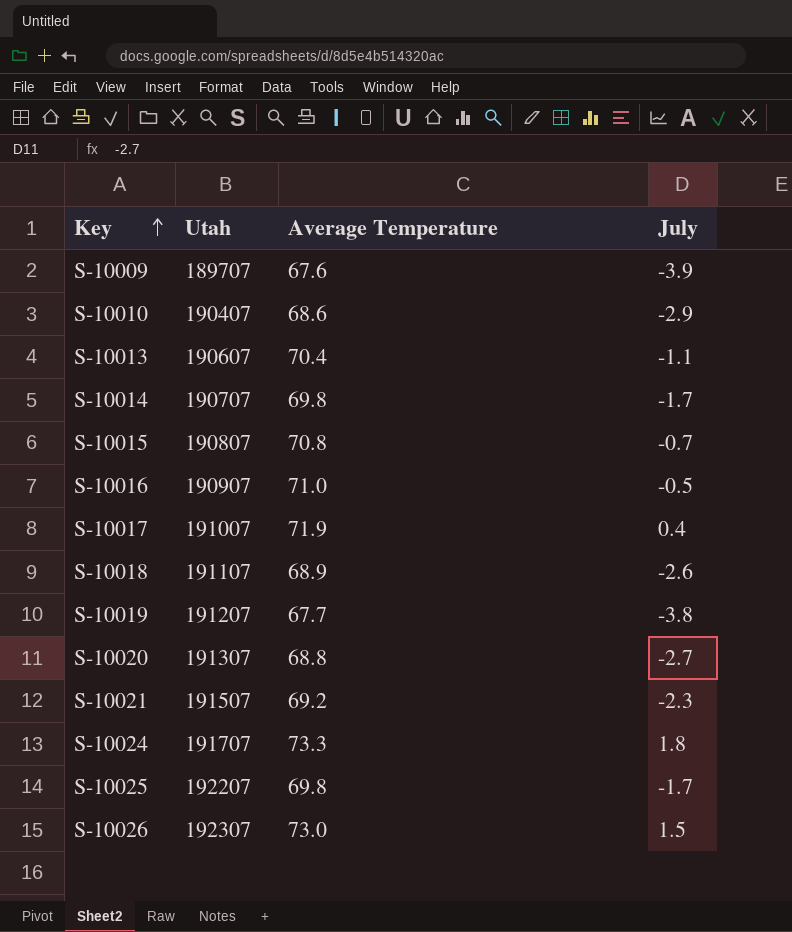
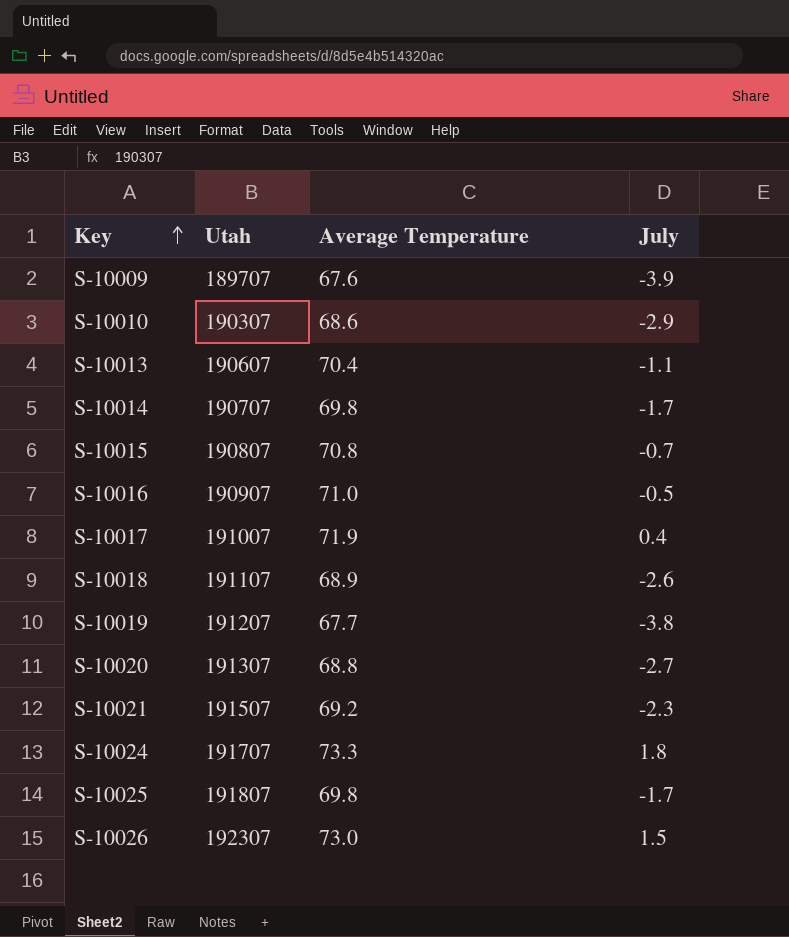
S-10010 | Utah: 190407 -> 190307
S-10025 | Utah: 192207 -> 191807

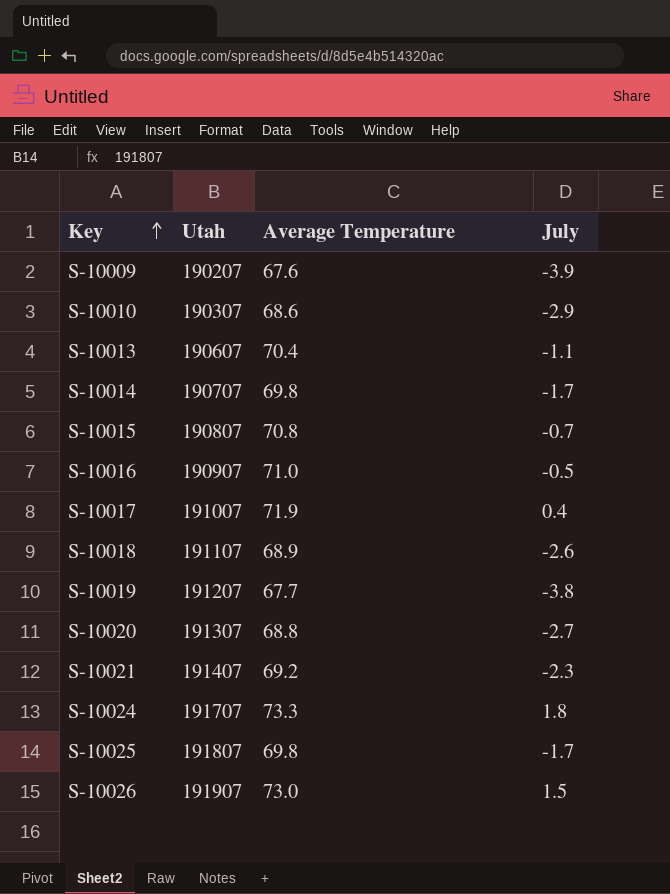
S-10009 | Utah: 189707 -> 190207
S-10021 | Utah: 191507 -> 191407
S-10026 | Utah: 192307 -> 191907

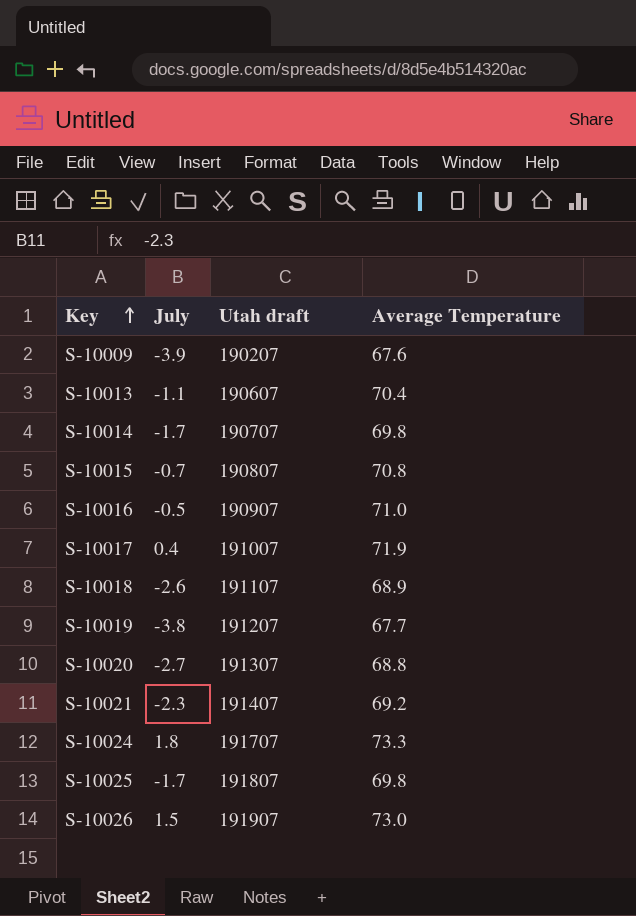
column July | position: 4 -> 2
column name: Utah -> Utah draft
row S-10010: 190307 | 68.6 | -2.9 -> none

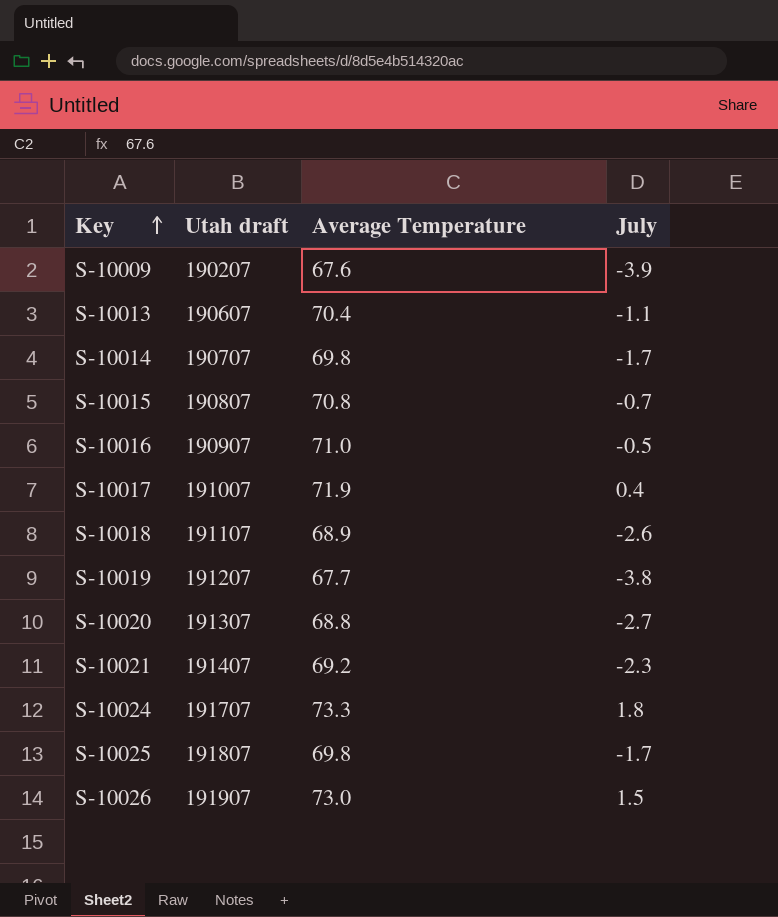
column July | position: 2 -> 4

